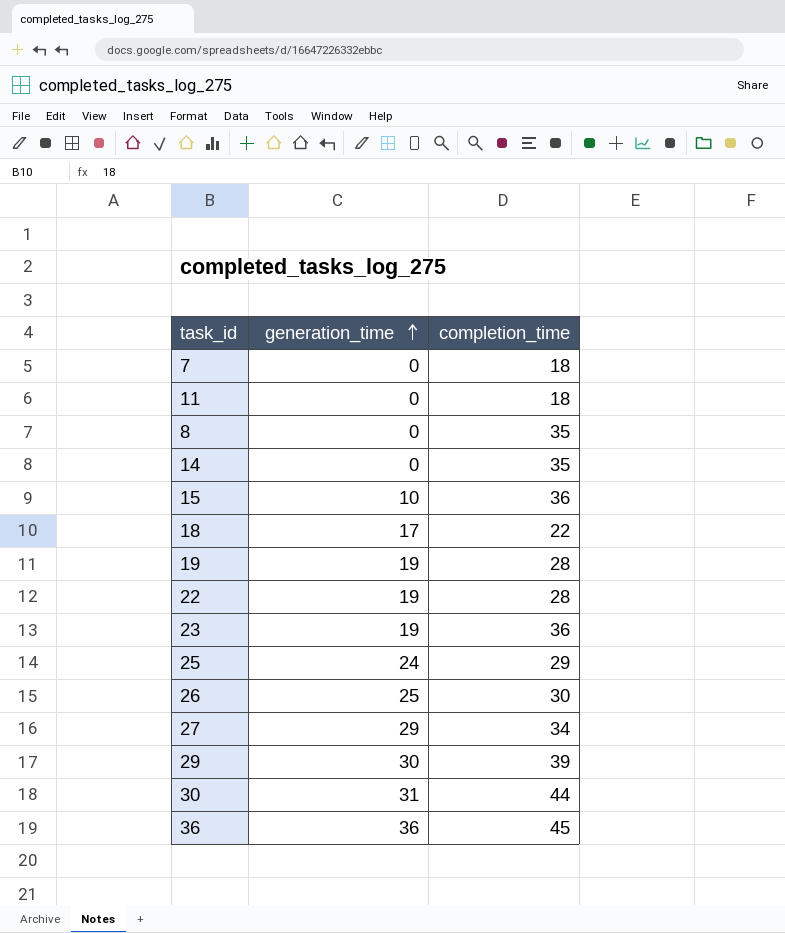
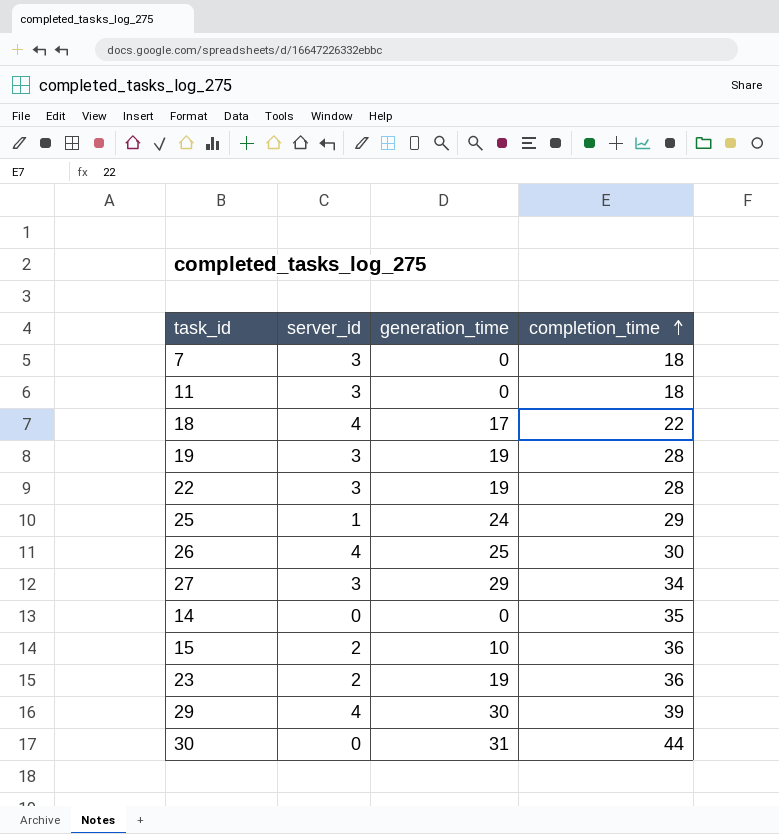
row order: generation_time ascending -> completion_time ascending
column server_id | position: none -> 2
row 8: 0 | 35 -> none
row 36: 36 | 45 -> none

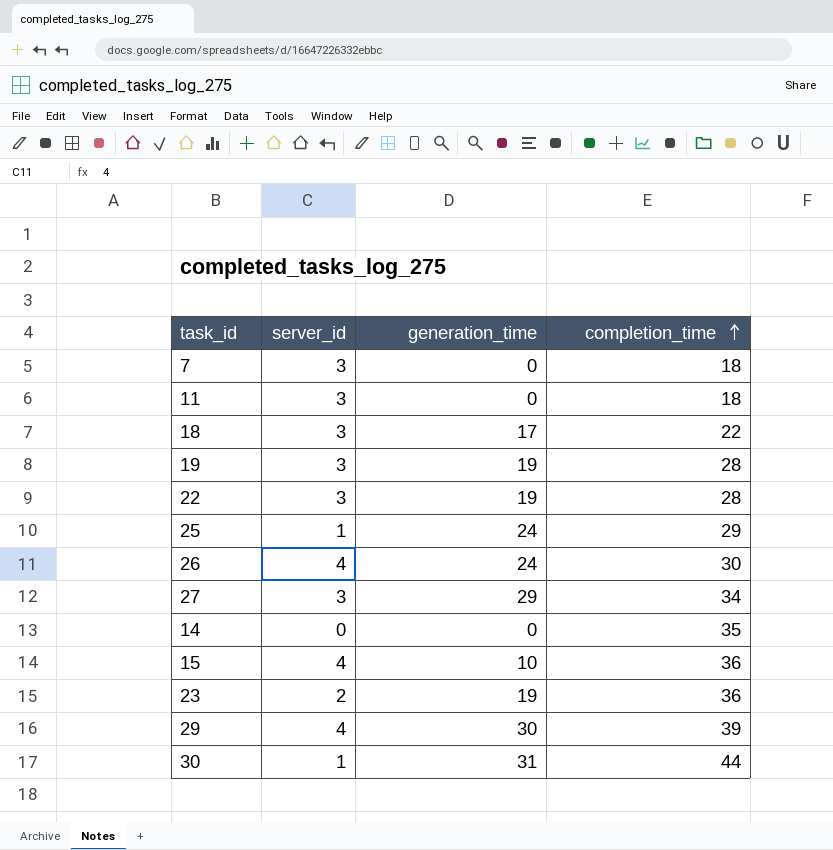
18 | server_id: 4 -> 3
26 | generation_time: 25 -> 24
15 | server_id: 2 -> 4
30 | server_id: 0 -> 1

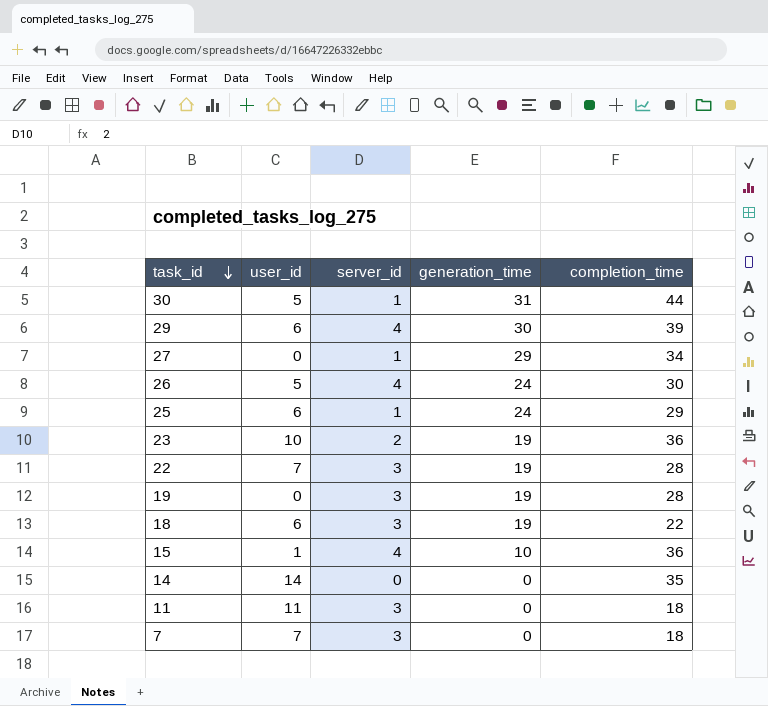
row order: completion_time ascending -> task_id descending
column user_id | position: none -> 2
27 | server_id: 3 -> 1
18 | generation_time: 17 -> 19

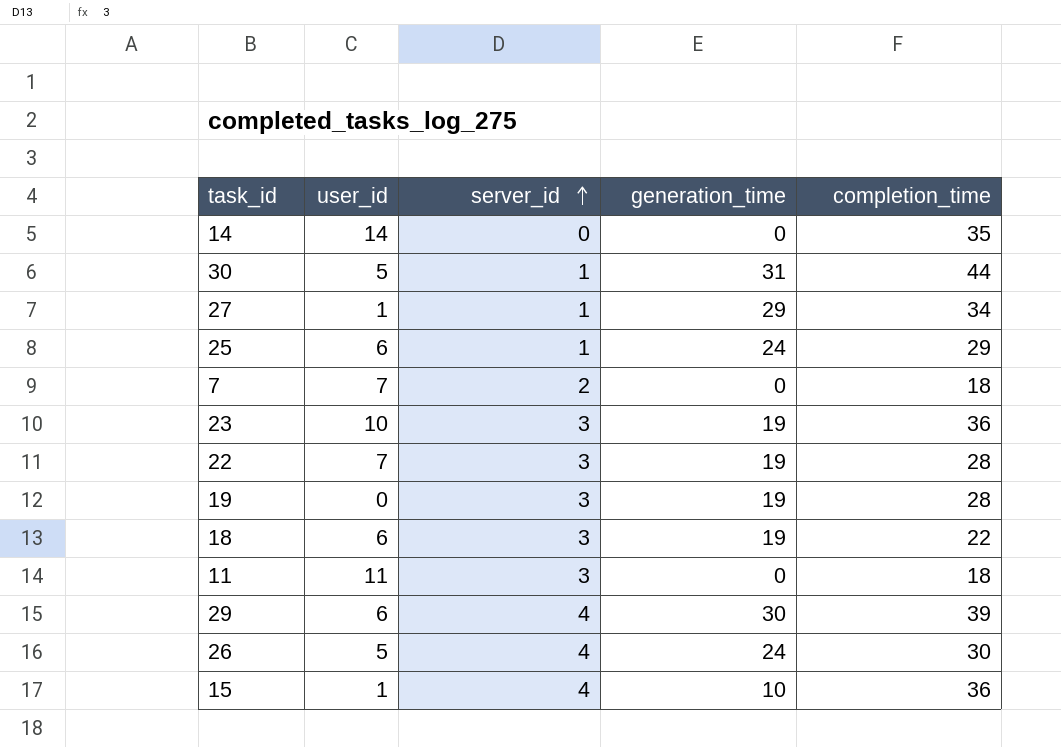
row order: task_id descending -> server_id ascending
27 | user_id: 0 -> 1
7 | server_id: 3 -> 2
23 | server_id: 2 -> 3

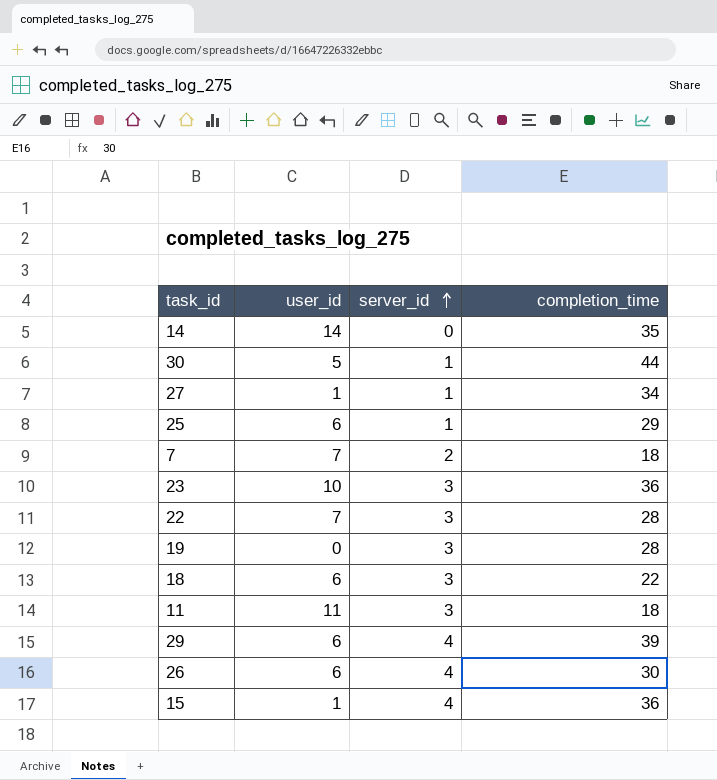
column generation_time | position: 4 -> none
26 | user_id: 5 -> 6

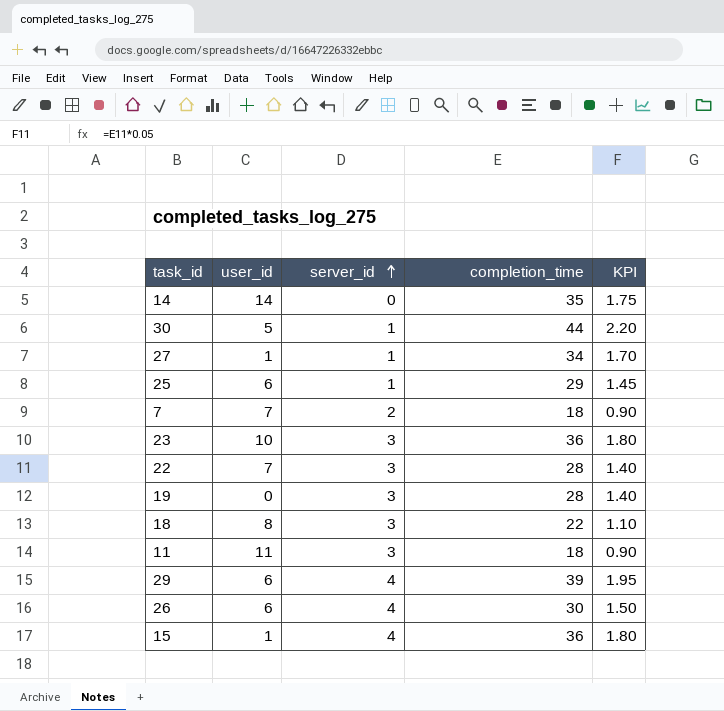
column KPI | formula: none -> [completion_time] * 0.05
18 | user_id: 6 -> 8

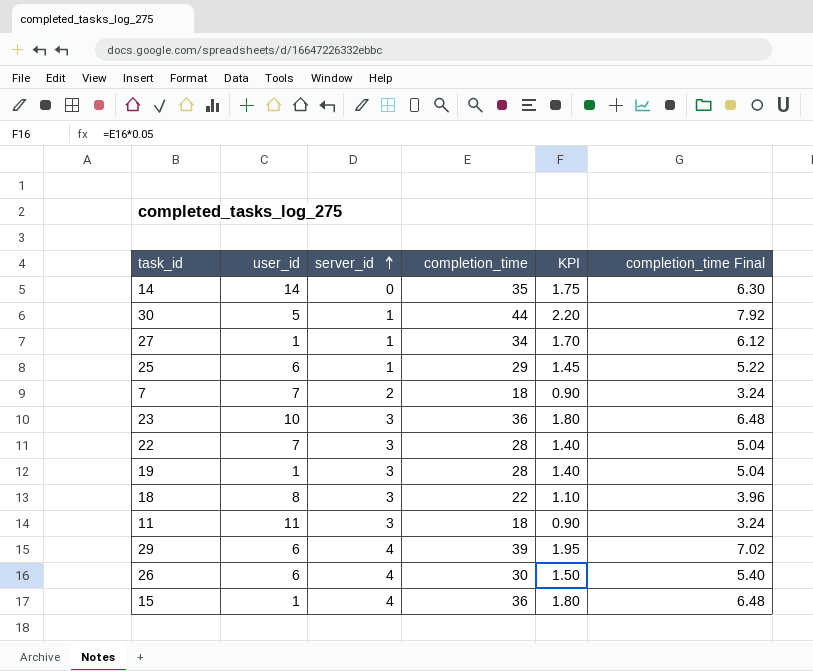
column completion_time Final | formula: none -> [completion_time] * 0.18
19 | user_id: 0 -> 1

